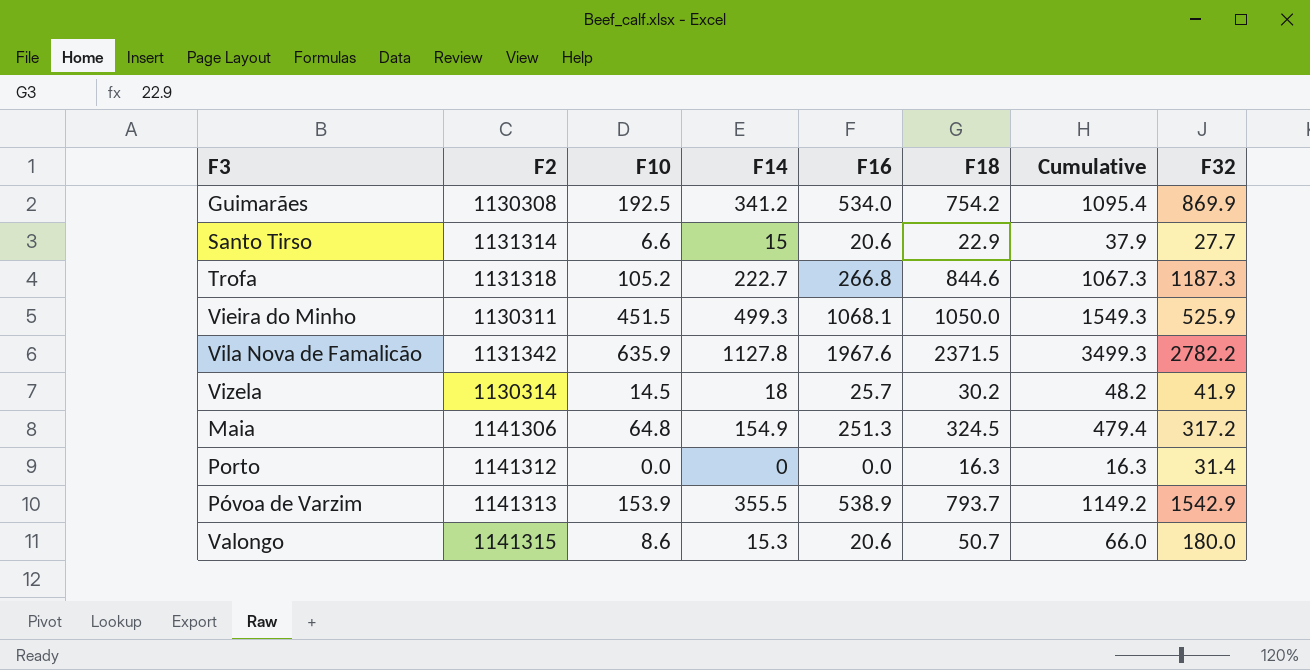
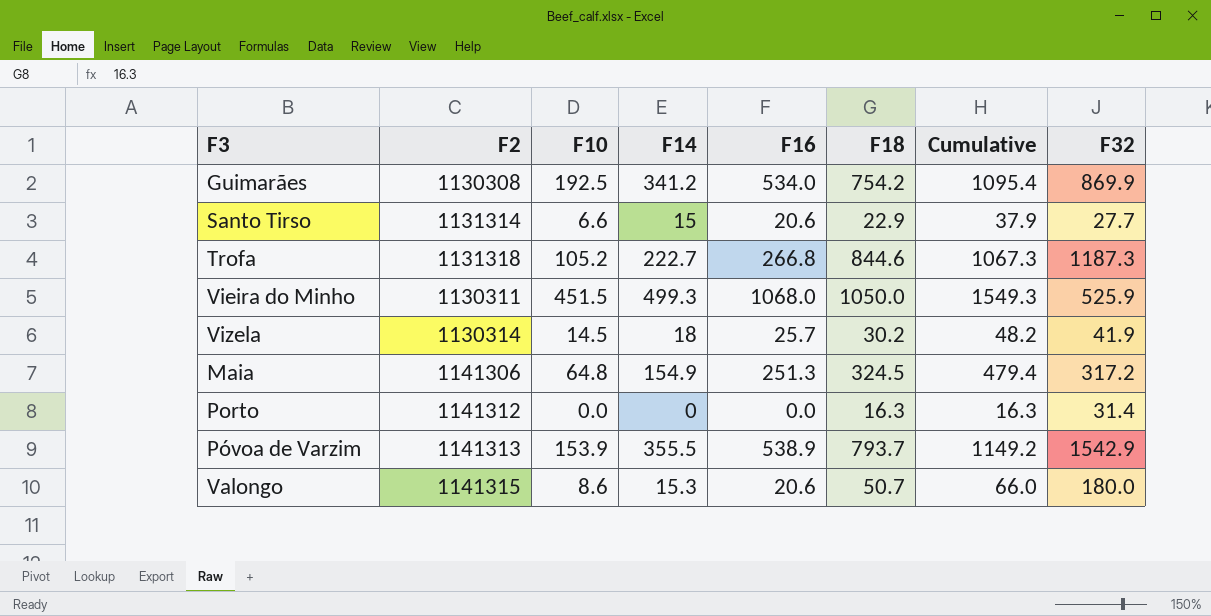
row Vila Nova de Famalicão: 1131342 | 635.9 | 1127.8 | 1967.6 | 2371.5 | 3499.3 | 2782.2 -> none
Vieira do Minho | F16: 1068.1 -> 1068.0

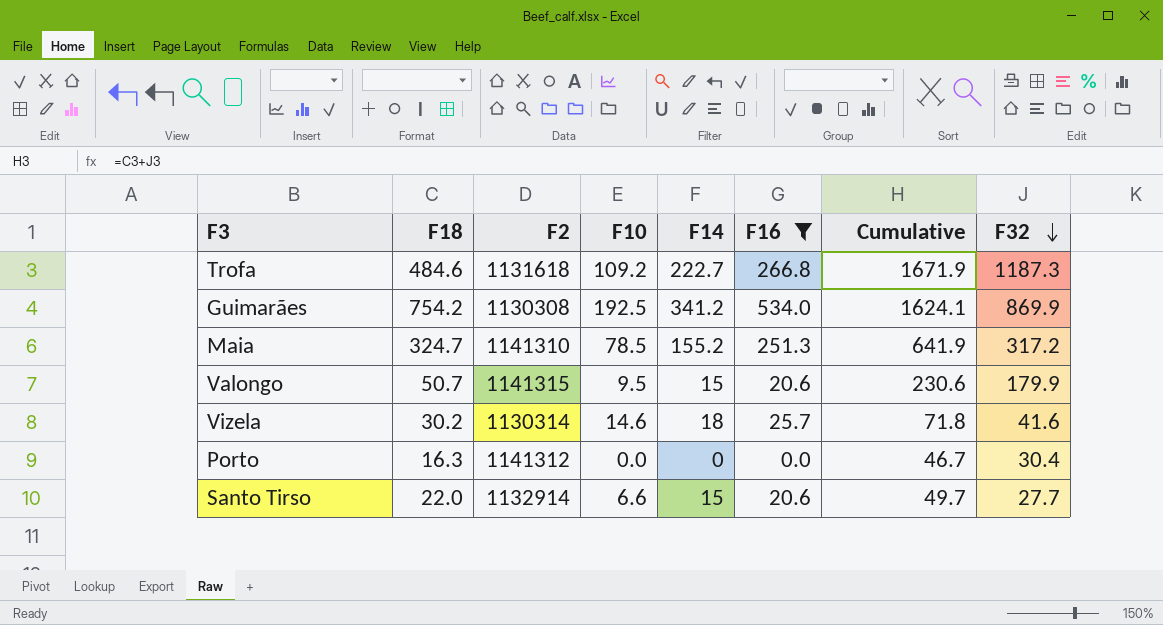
filter: none -> F16 <= 534.0
row order: none -> F32 descending
column F18 | position: 6 -> 2
column Cumulative | formula: [F14] + [F18] -> [F18] + [F32]
Trofa | F18: 844.6 -> 484.6
Trofa | F2: 1131318 -> 1131618
Trofa | F10: 105.2 -> 109.2
Maia | F18: 324.5 -> 324.7
Maia | F2: 1141306 -> 1141310
Maia | F10: 64.8 -> 78.5
Maia | F14: 154.9 -> 155.2
Valongo | F10: 8.6 -> 9.5
Valongo | F14: 15.3 -> 15
Valongo | F32: 180.0 -> 179.9
Vizela | F10: 14.5 -> 14.6
Vizela | F32: 41.9 -> 41.6
Porto | F32: 31.4 -> 30.4
Santo Tirso | F18: 22.9 -> 22.0
Santo Tirso | F2: 1131314 -> 1132914

